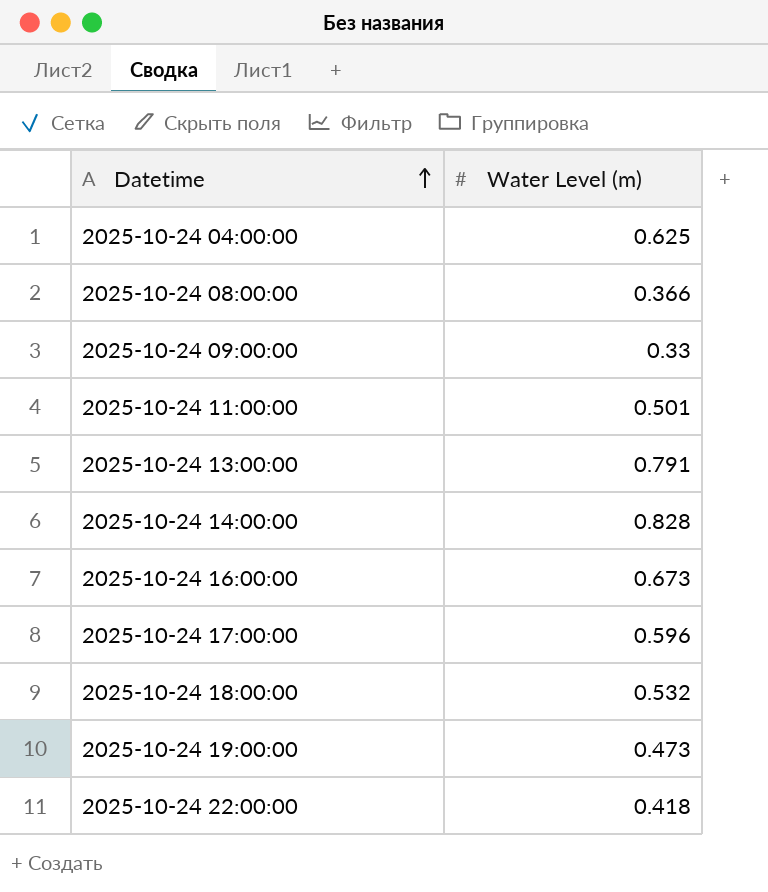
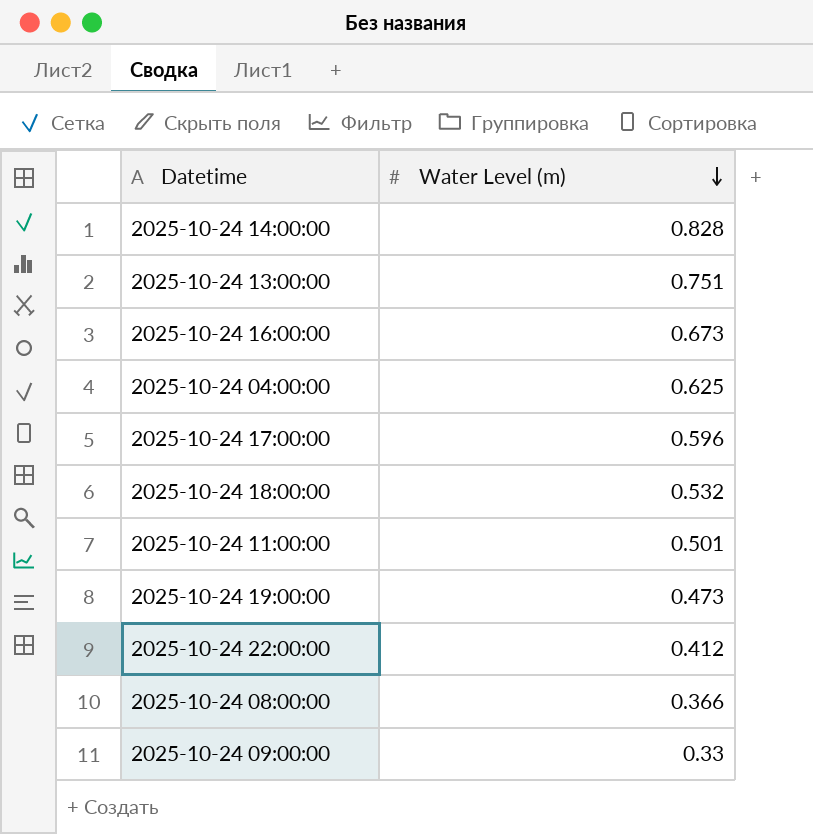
row order: Datetime ascending -> Water Level (m) descending
2025-10-24 13:00:00 | Water Level (m): 0.791 -> 0.751
2025-10-24 22:00:00 | Water Level (m): 0.418 -> 0.412

